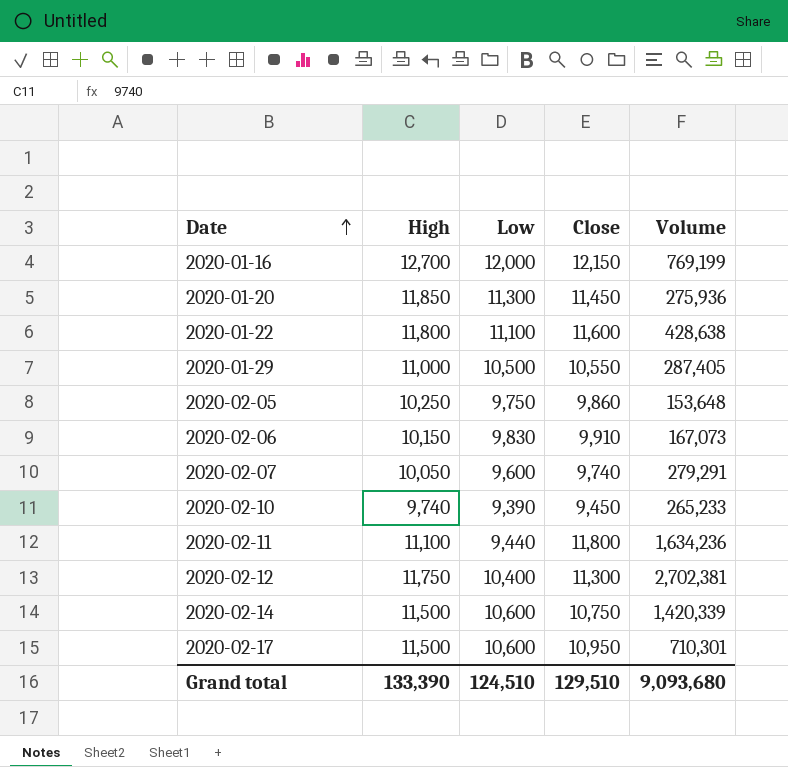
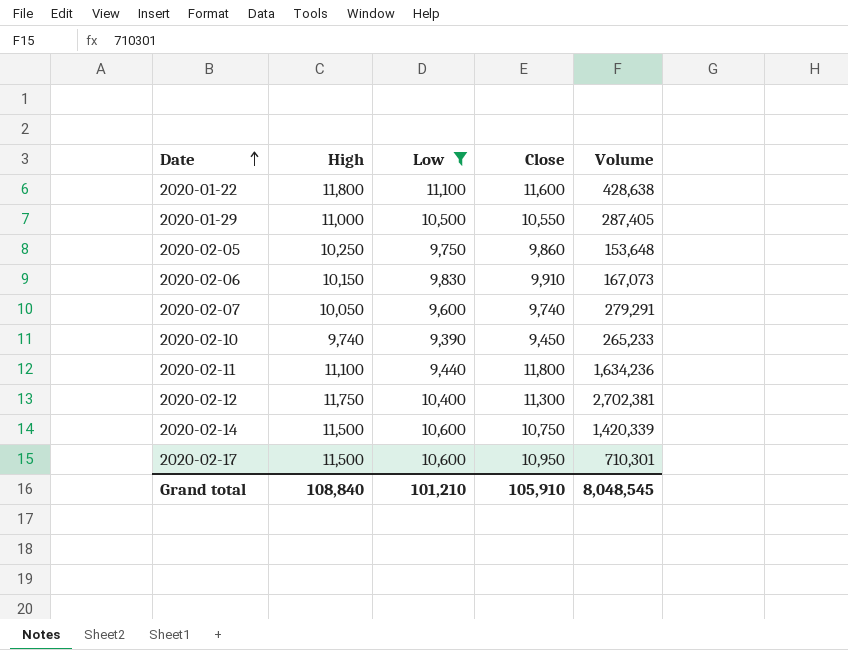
filter: none -> Low <= 11,100
Grand total | High: 133,390 -> 108,840
Grand total | Low: 124,510 -> 101,210
Grand total | Close: 129,510 -> 105,910
Grand total | Volume: 9,093,680 -> 8,048,545

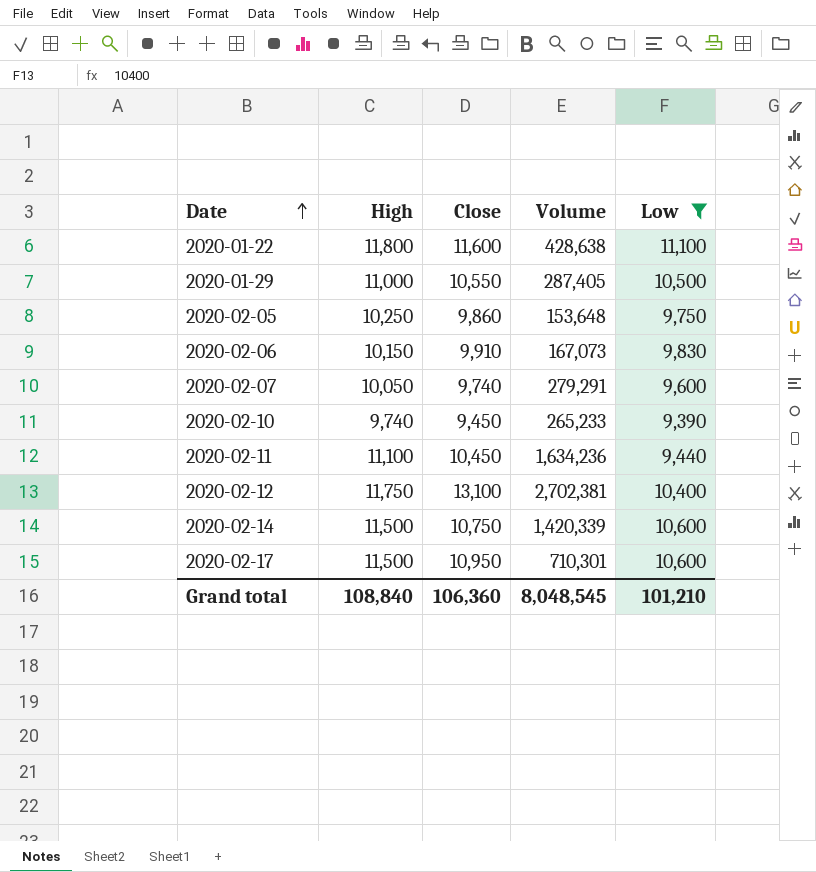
column Low | position: 3 -> 5
2020-02-11 | Close: 11,800 -> 10,450
2020-02-12 | Close: 11,300 -> 13,100
Grand total | Close: 105,910 -> 106,360

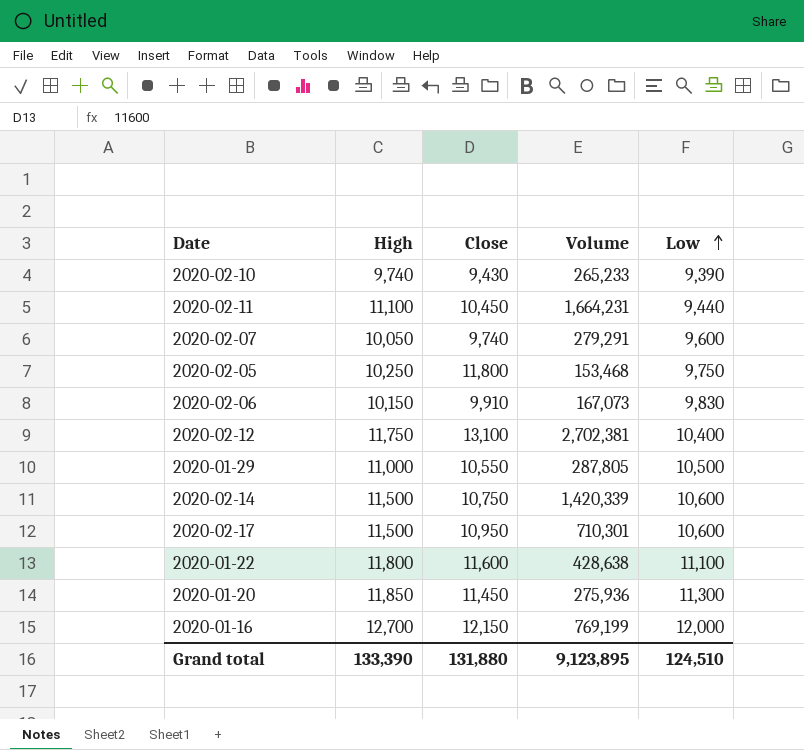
filter: Low <= 11,100 -> none
row order: Date ascending -> Low ascending
2020-02-10 | Close: 9,450 -> 9,430
2020-02-11 | Volume: 1,634,236 -> 1,664,231
2020-02-05 | Close: 9,860 -> 11,800
2020-02-05 | Volume: 153,648 -> 153,468
2020-01-29 | Volume: 287,405 -> 287,805
Grand total | High: 108,840 -> 133,390
Grand total | Close: 106,360 -> 131,880
Grand total | Volume: 8,048,545 -> 9,123,895
Grand total | Low: 101,210 -> 124,510

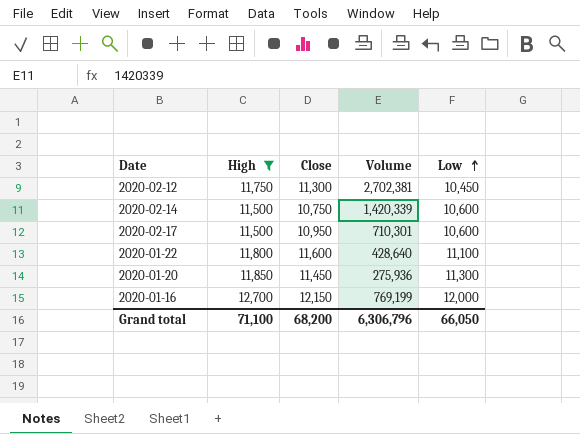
filter: none -> High >= 11,500
2020-02-12 | Close: 13,100 -> 11,300
2020-02-12 | Low: 10,400 -> 10,450
2020-01-22 | Volume: 428,638 -> 428,640
Grand total | High: 133,390 -> 71,100
Grand total | Close: 131,880 -> 68,200
Grand total | Volume: 9,123,895 -> 6,306,796
Grand total | Low: 124,510 -> 66,050

